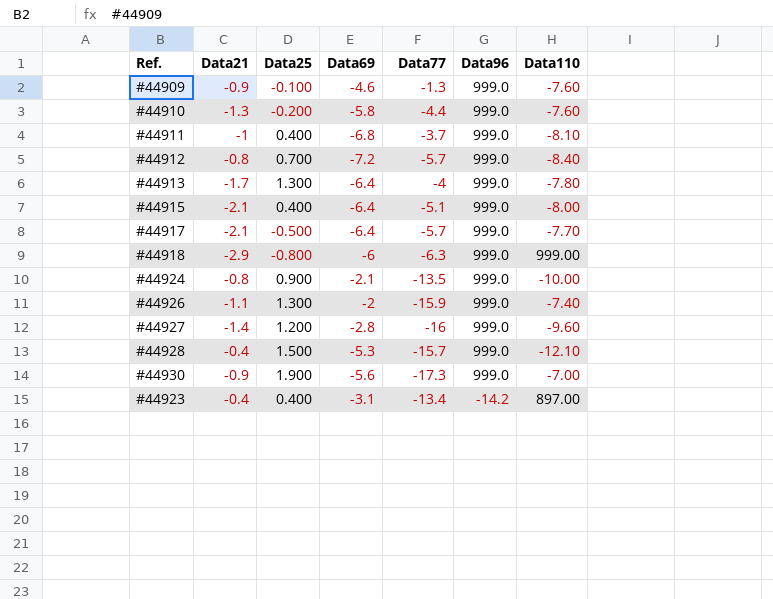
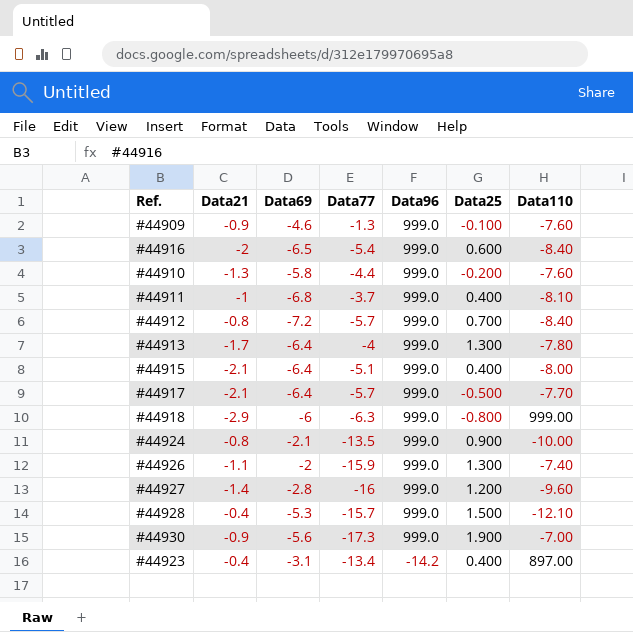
column Data25 | position: 3 -> 6
row #44916: none -> -2 | -6.5 | -5.4 | 999.0 | 0.600 | -8.40

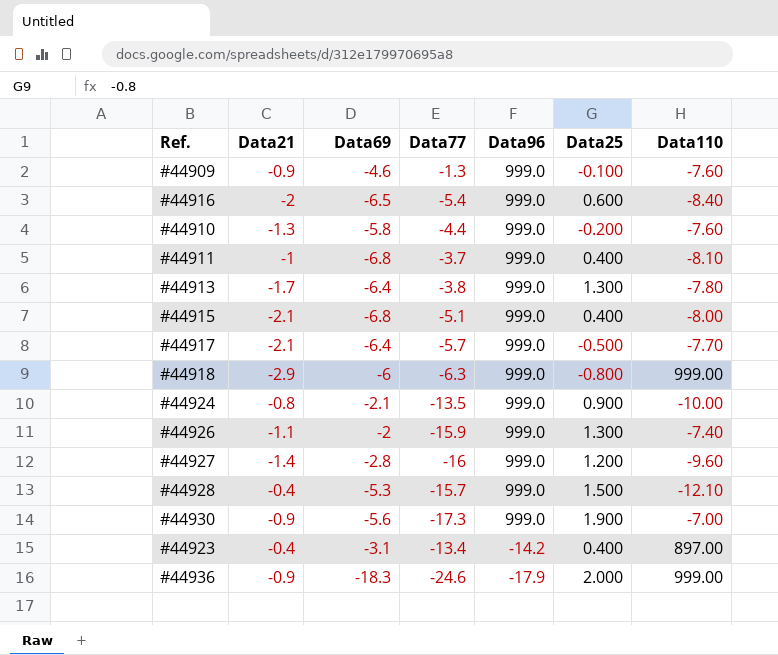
row #44912: -0.8 | -7.2 | -5.7 | 999.0 | 0.700 | -8.40 -> none
#44913 | Data77: -4 -> -3.8
#44915 | Data69: -6.4 -> -6.8
row #44936: none -> -0.9 | -18.3 | -24.6 | -17.9 | 2.000 | 999.00

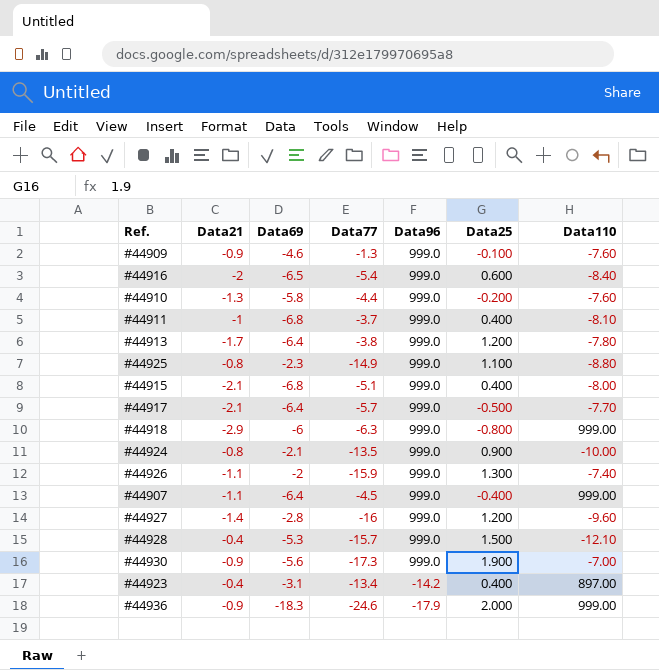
#44913 | Data25: 1.300 -> 1.200
row #44925: none -> -0.8 | -2.3 | -14.9 | 999.0 | 1.100 | -8.80
row #44907: none -> -1.1 | -6.4 | -4.5 | 999.0 | -0.400 | 999.00

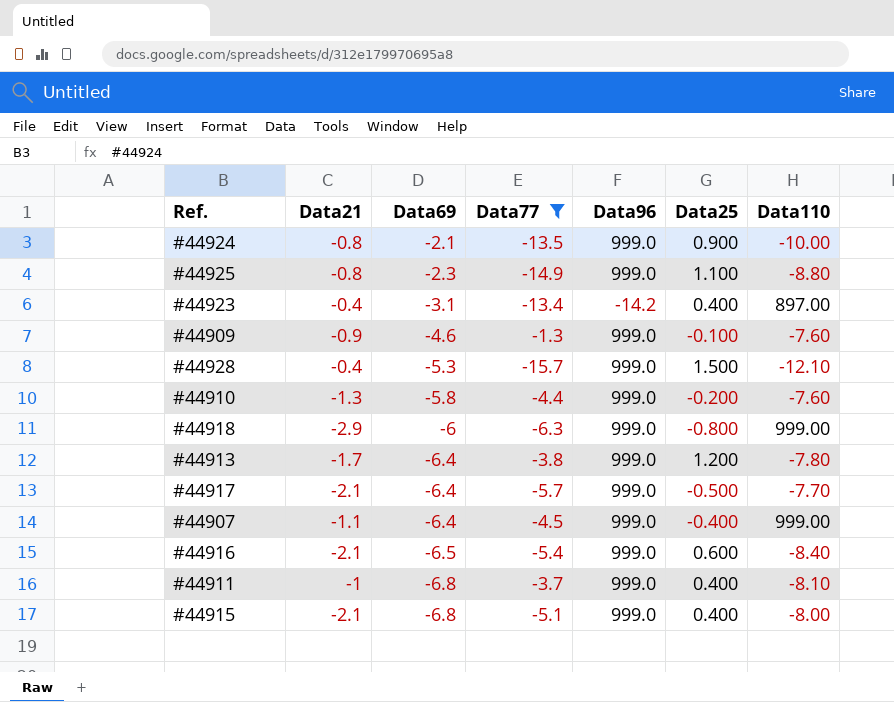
filter: none -> Data77 >= -15.7
row order: Data96 descending -> Data69 descending
#44916 | Data21: -2 -> -2.1

